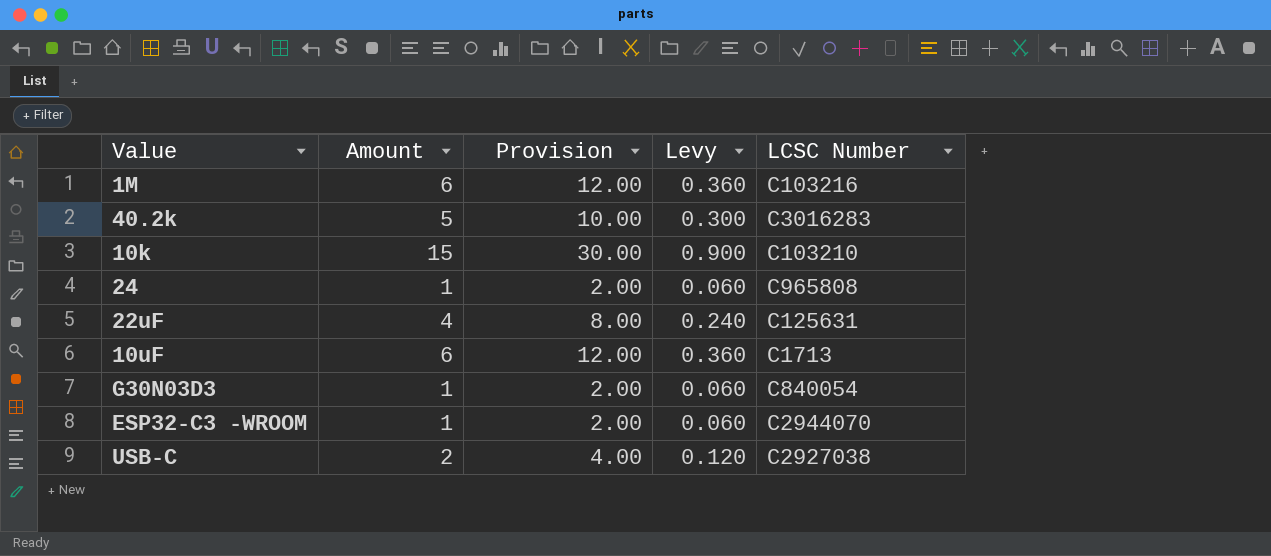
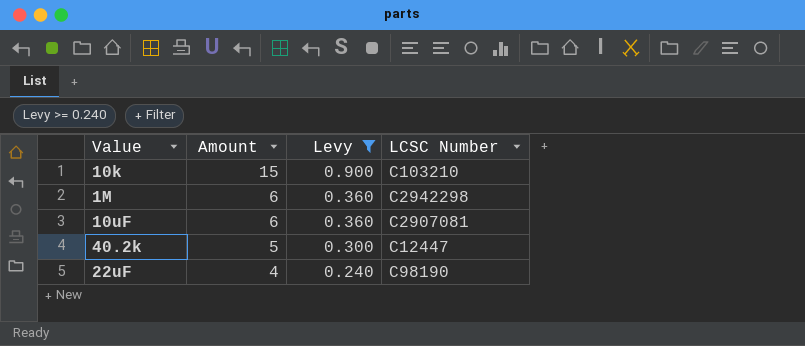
filter: none -> Levy >= 0.240
row order: none -> Amount descending
column Provision | formula: [Amount] * 2 -> none
1M | LCSC Number: C103216 -> C2942298
10uF | LCSC Number: C1713 -> C2907081
40.2k | LCSC Number: C3016283 -> C12447
22uF | LCSC Number: C125631 -> C98190

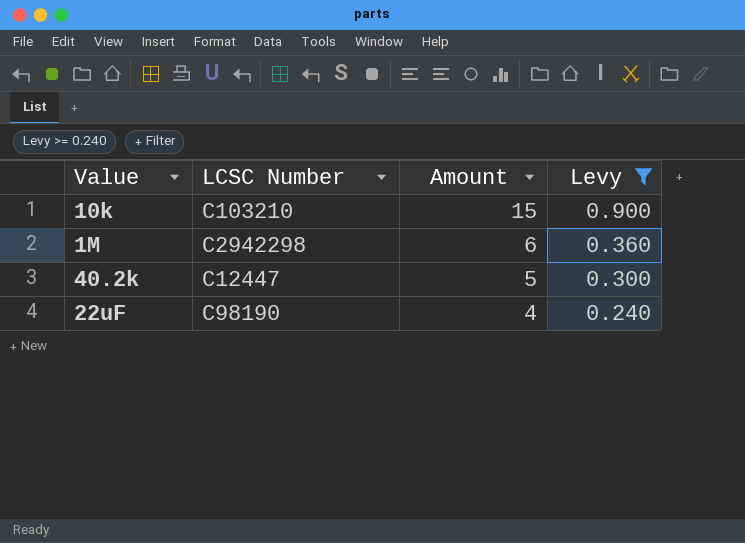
column LCSC Number | position: 4 -> 2
row 10uF: 6 | 0.360 | C2907081 -> none

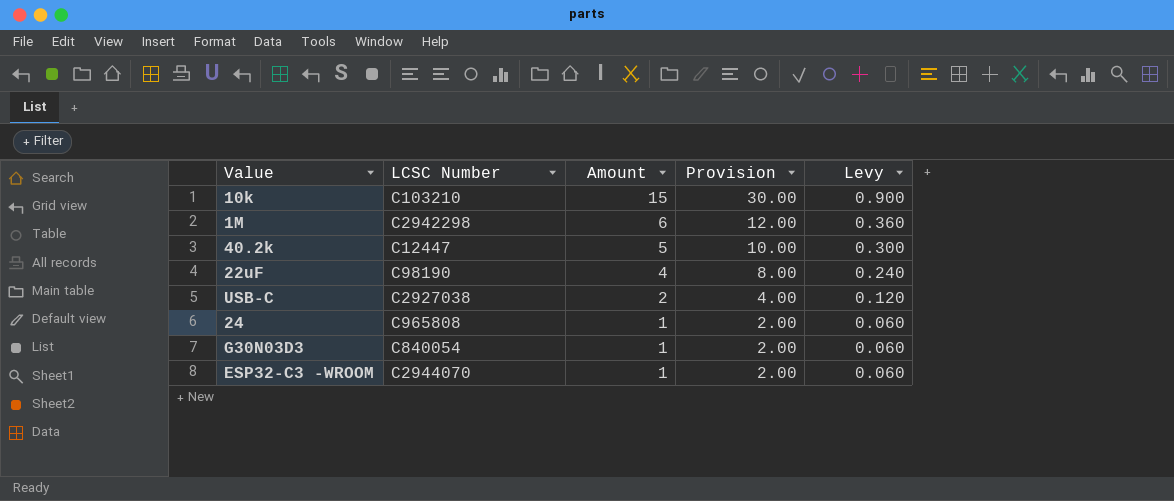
filter: Levy >= 0.240 -> none
column Provision | formula: none -> [Amount] * 2

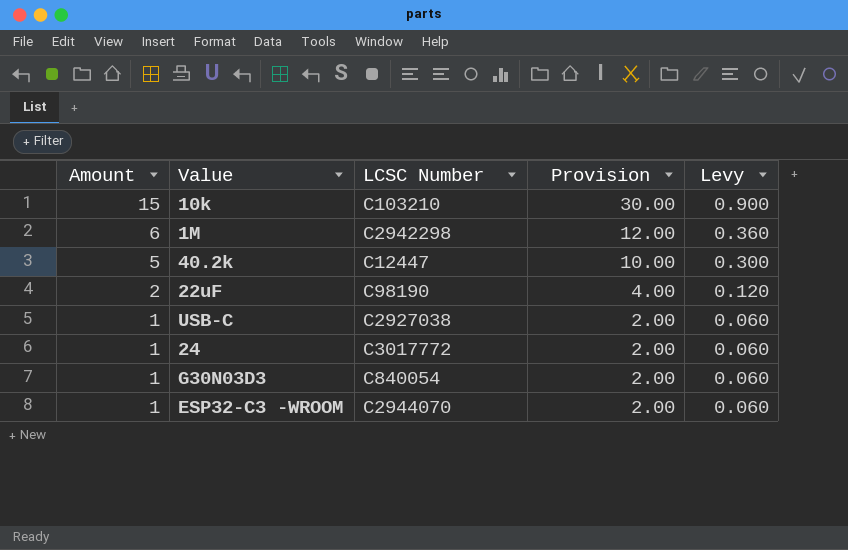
column Amount | position: 3 -> 1
22uF | Amount: 4 -> 2
22uF | Provision: 8.00 -> 4.00
22uF | Levy: 0.240 -> 0.120
USB-C | Amount: 2 -> 1
USB-C | Provision: 4.00 -> 2.00
USB-C | Levy: 0.120 -> 0.060
24 | LCSC Number: C965808 -> C3017772

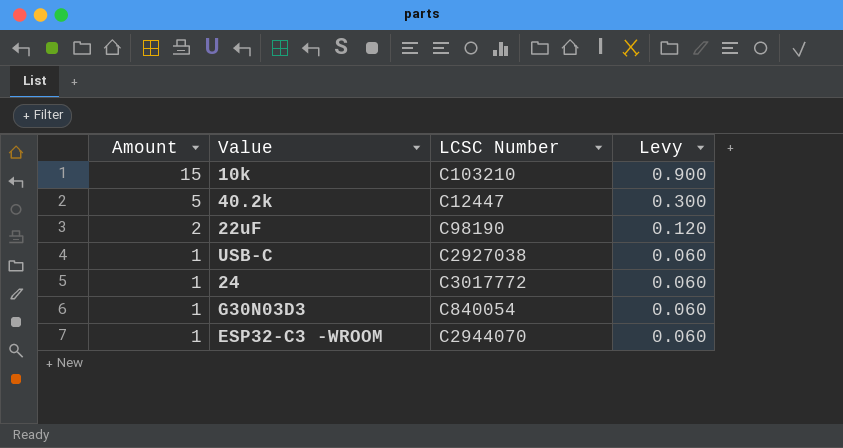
column Provision | formula: [Amount] * 2 -> none
row 1M: 6 | C2942298 | 12.00 | 0.360 -> none

